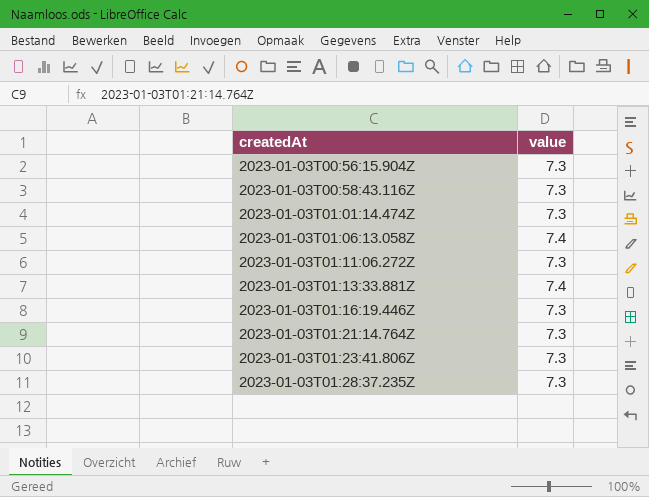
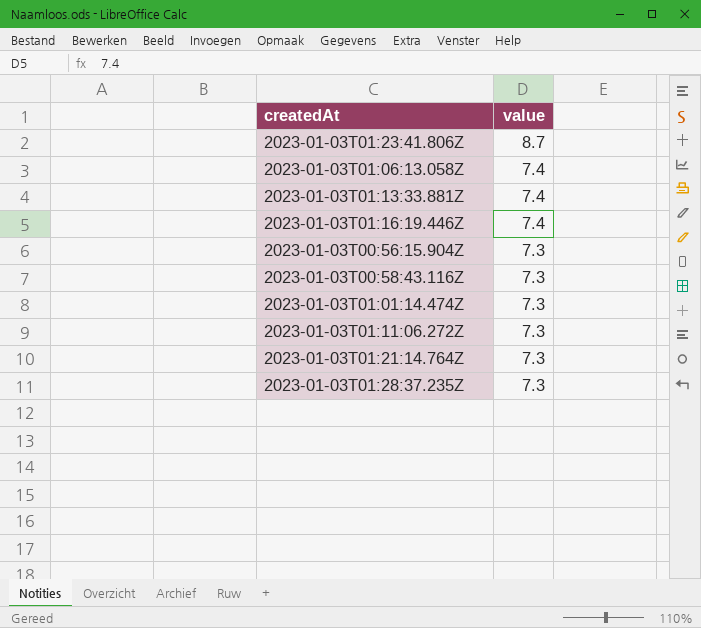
row order: createdAt ascending -> value descending
2023-01-03T01:23:41.806Z | value: 7.3 -> 8.7
2023-01-03T01:16:19.446Z | value: 7.3 -> 7.4

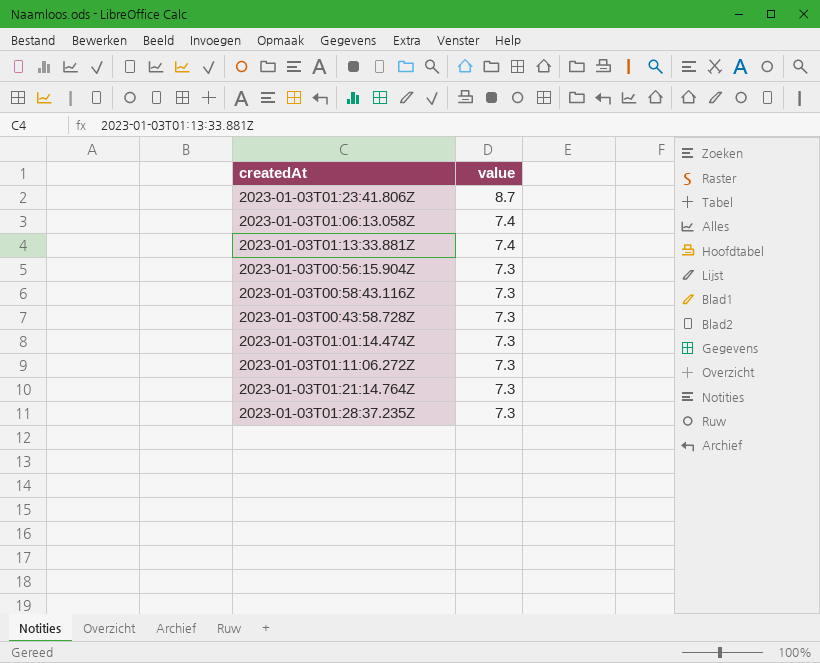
row 2023-01-03T01:16:19.446Z: 7.4 -> none
row 2023-01-03T00:43:58.728Z: none -> 7.3

